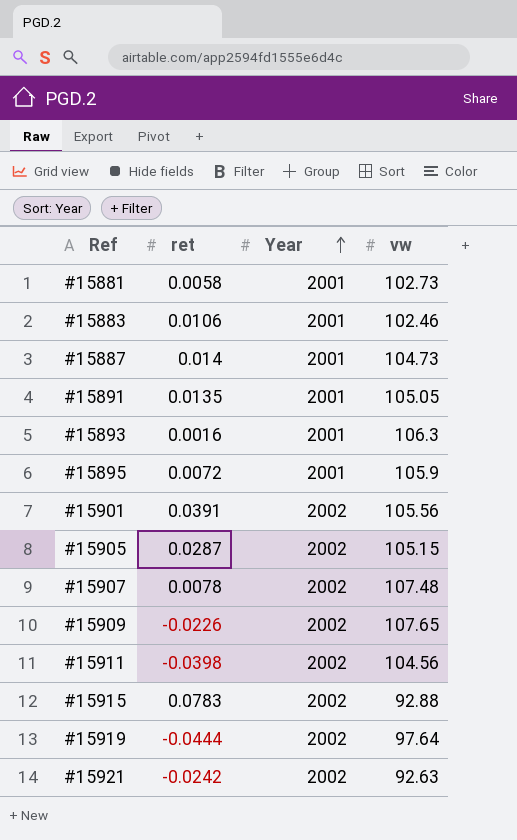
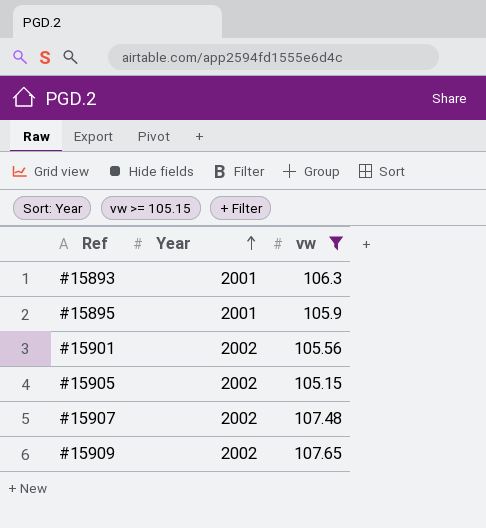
filter: none -> vw >= 105.15
column ret | position: 2 -> none

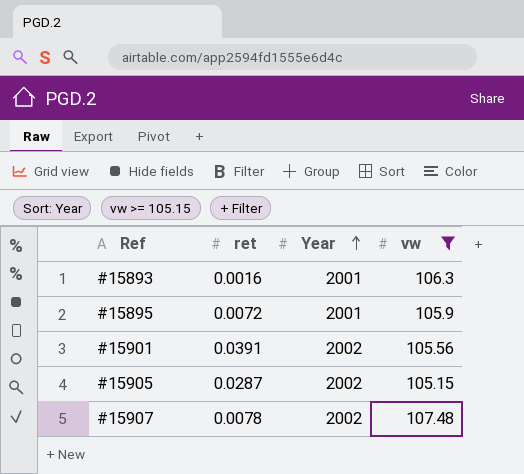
column ret | position: none -> 2
row #15909: 2002 | 107.65 -> none

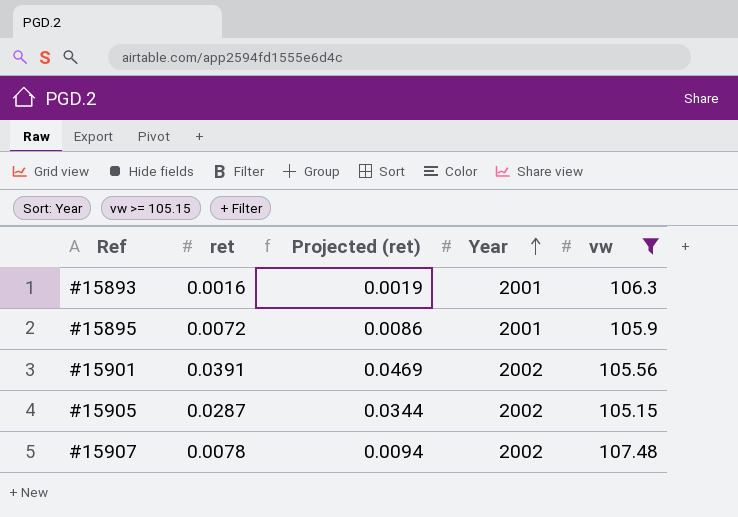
column Projected (ret) | formula: none -> [ret] * 1.2

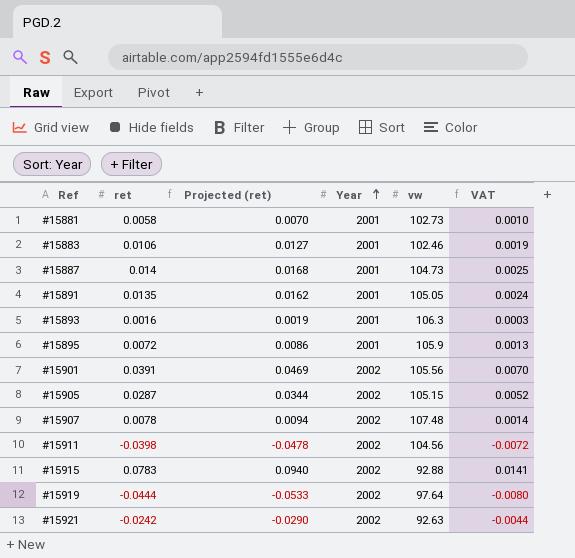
filter: vw >= 105.15 -> none
column VAT | formula: none -> [ret] * 0.18

